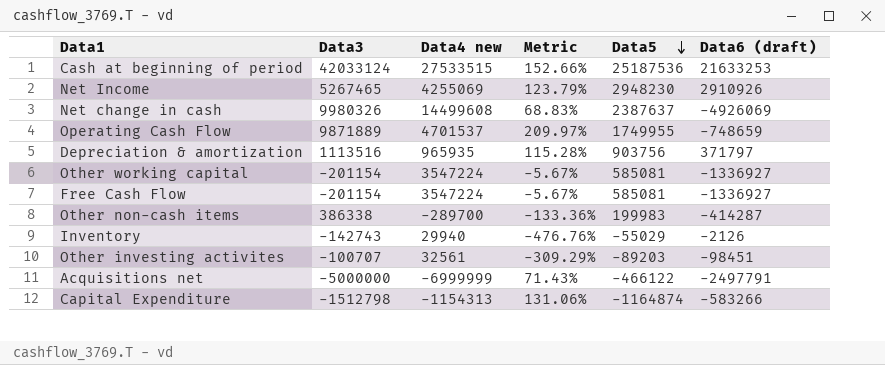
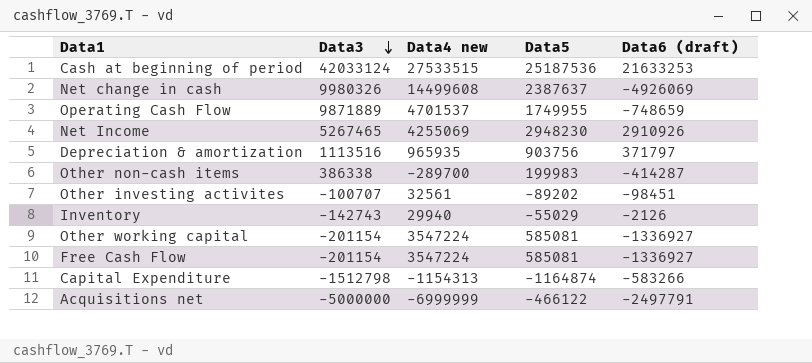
row order: Data5 descending -> Data3 descending
column Metric | formula: [Data3] / [Data4 new] -> none
Other investing activites | Data5: -89203 -> -89202

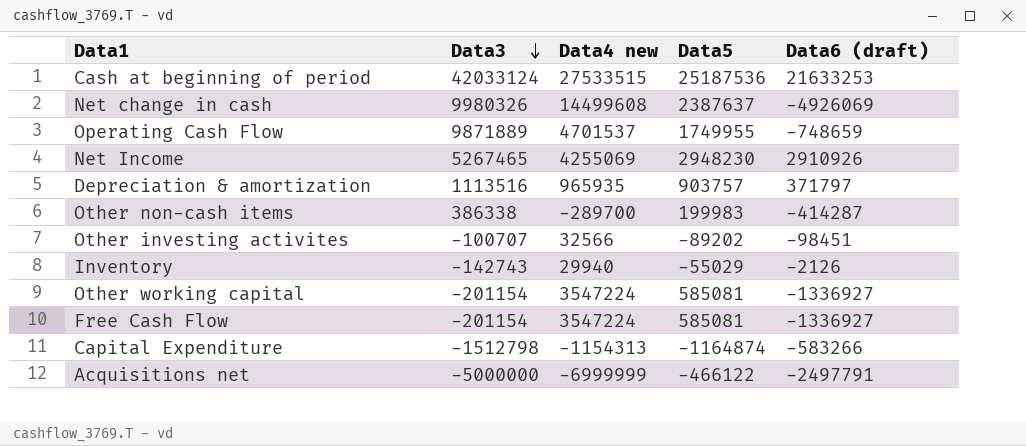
Depreciation & amortization | Data5: 903756 -> 903757
Other investing activites | Data4 new: 32561 -> 32566

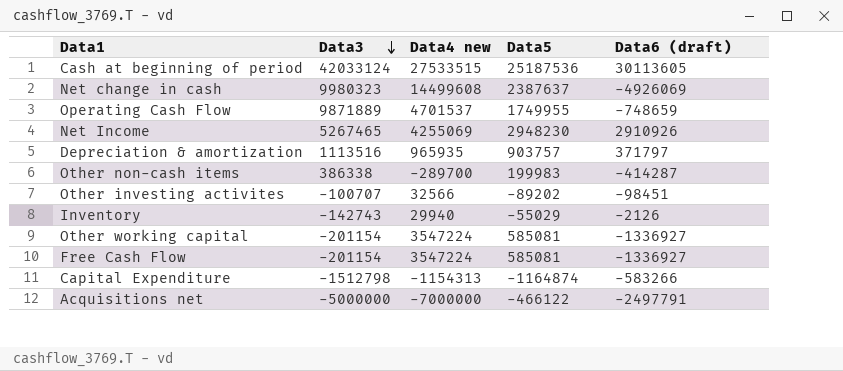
Cash at beginning of period | Data6 (draft): 21633253 -> 30113605
Net change in cash | Data3: 9980326 -> 9980323
Acquisitions net | Data4 new: -6999999 -> -7000000

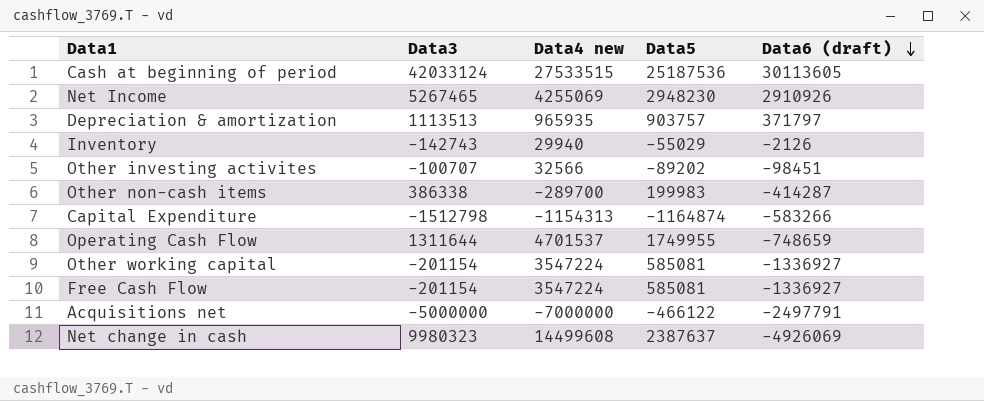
row order: Data3 descending -> Data6 (draft) descending
Depreciation & amortization | Data3: 1113516 -> 1113513
Operating Cash Flow | Data3: 9871889 -> 1311644

